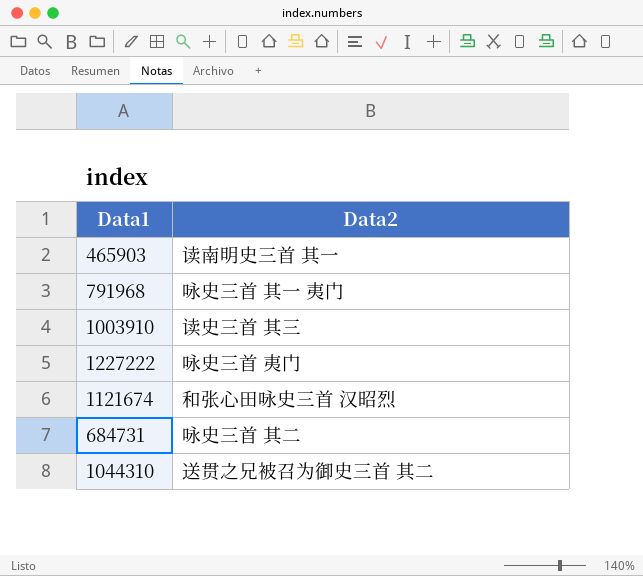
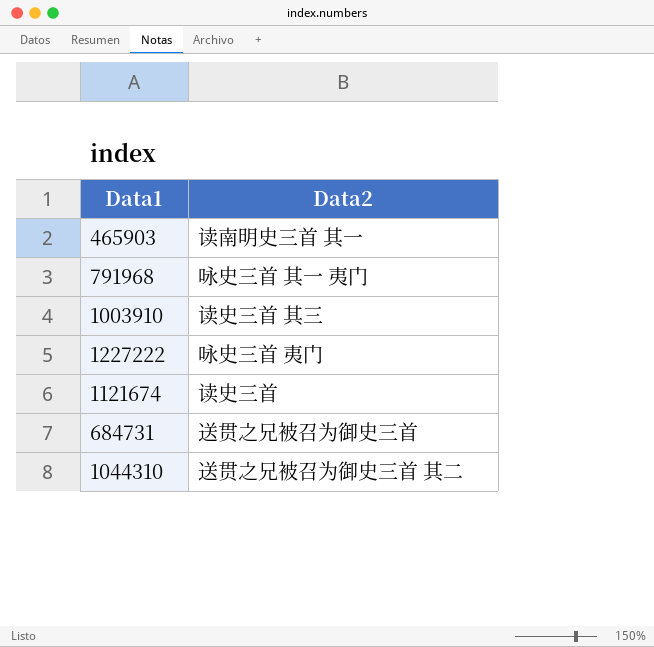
1121674 | Data2: 和张心田咏史三首 汉昭烈 -> 读史三首
684731 | Data2: 咏史三首 其二 -> 送贯之兄被召为御史三首

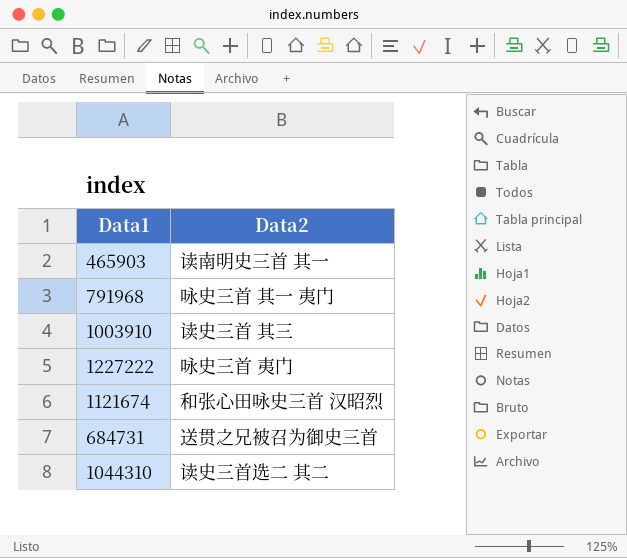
1121674 | Data2: 读史三首 -> 和张心田咏史三首 汉昭烈
1044310 | Data2: 送贯之兄被召为御史三首 其二 -> 读史三首选二 其二

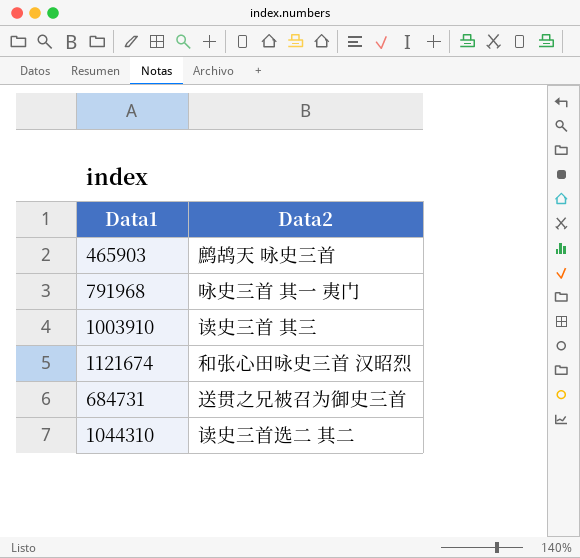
row 1227222: 咏史三首 夷门 -> none
465903 | Data2: 读南明史三首 其一 -> 鹧鸪天 咏史三首

